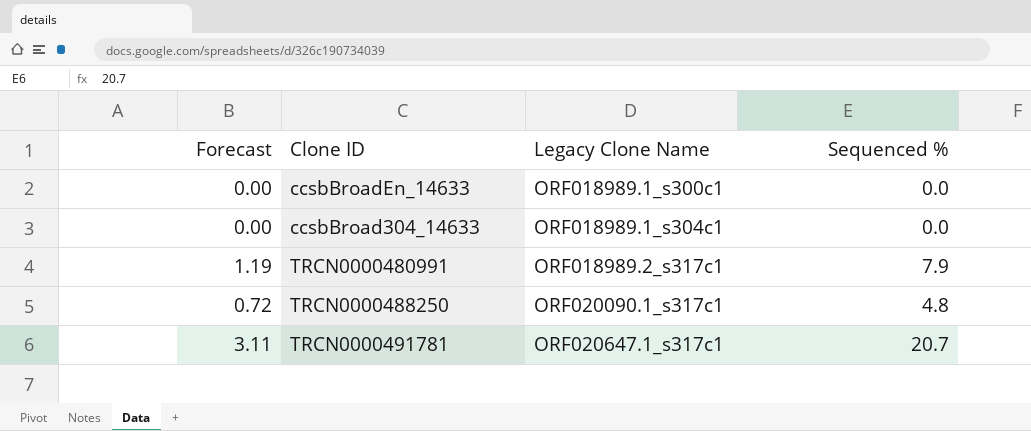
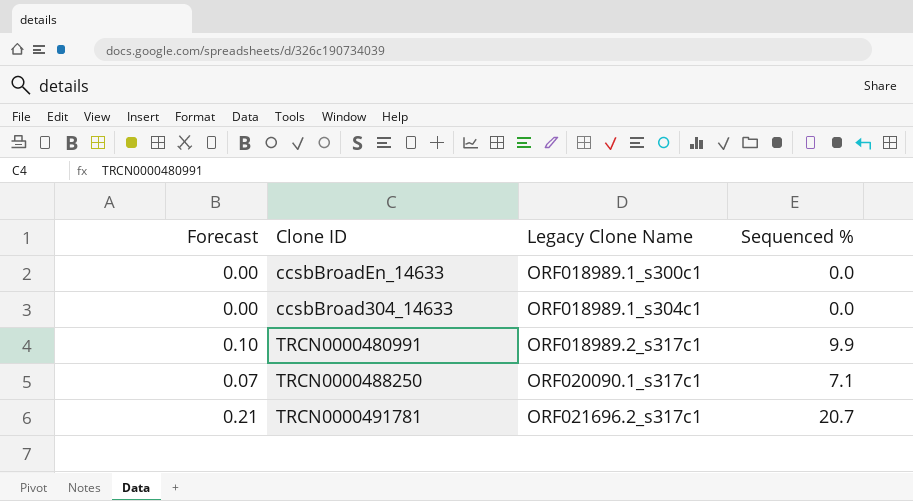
column Forecast | formula: [Sequenced %] * 0.15 -> [Sequenced %] * 0.01
TRCN0000480991 | Sequenced %: 7.9 -> 9.9
TRCN0000488250 | Sequenced %: 4.8 -> 7.1
TRCN0000491781 | Legacy Clone Name: ORF020647.1_s317c1 -> ORF021696.2_s317c1

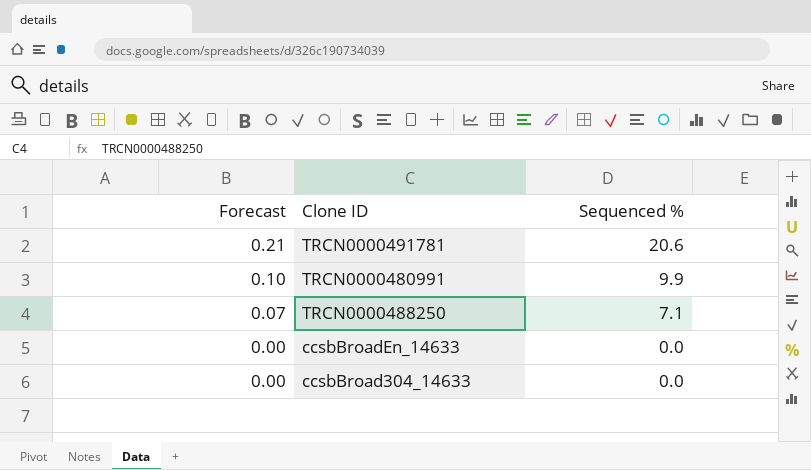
row order: Legacy Clone Name ascending -> Forecast descending
column Legacy Clone Name | position: 3 -> none
TRCN0000491781 | Sequenced %: 20.7 -> 20.6

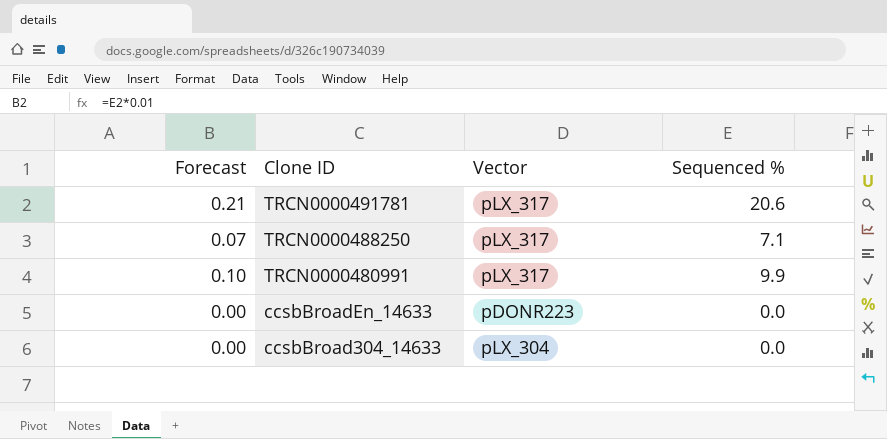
row order: Forecast descending -> Clone ID descending
column Vector | position: none -> 3

